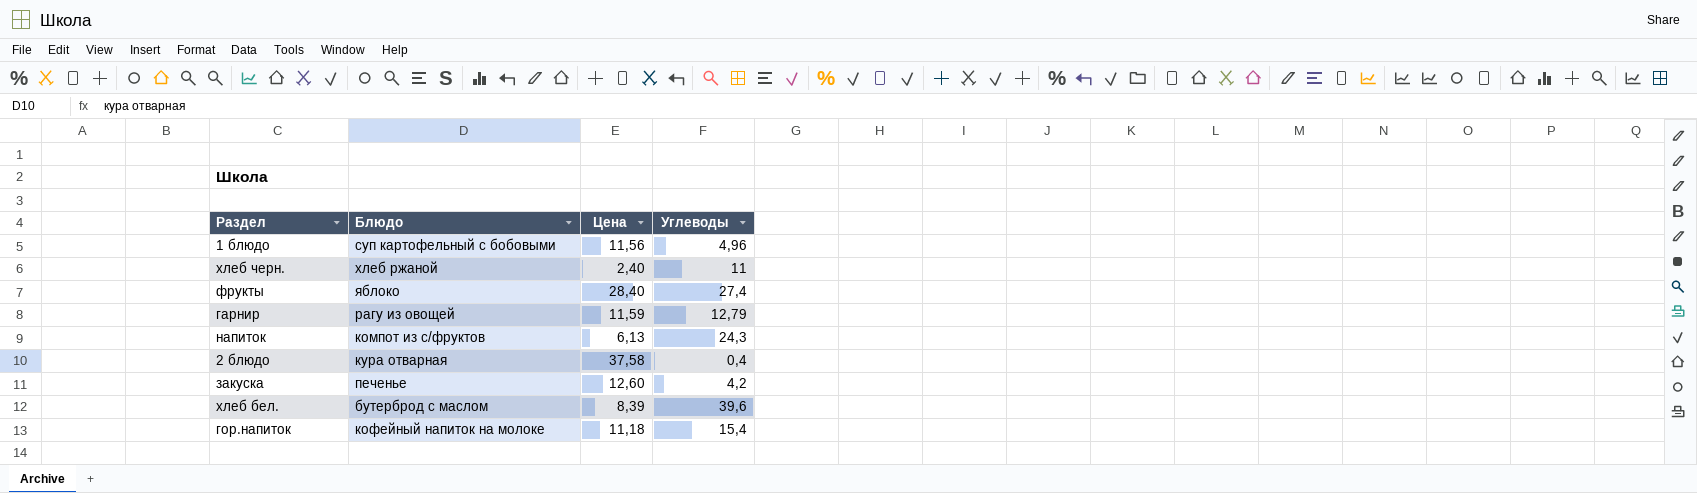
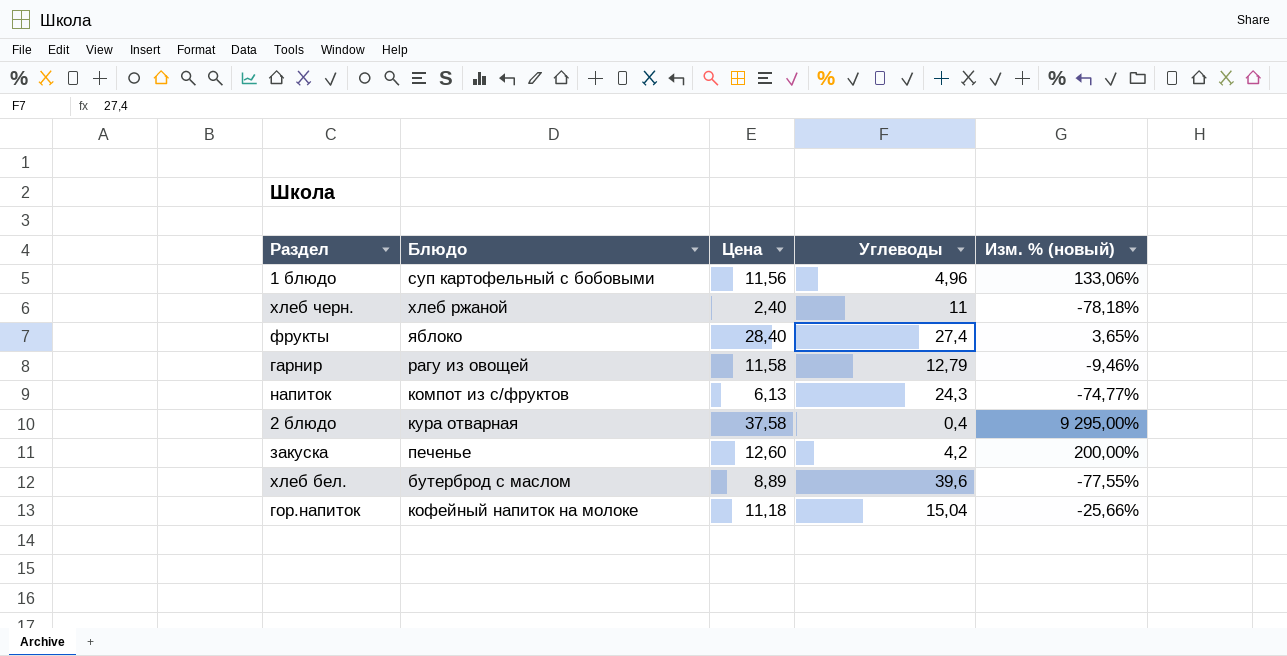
column Изм. % (новый) | formula: none -> ([Цена] - [Углеводы]) / [Углеводы]
гарнир | Цена: 11,59 -> 11,58
хлеб бел. | Цена: 8,39 -> 8,89
гор.напиток | Углеводы: 15,4 -> 15,04

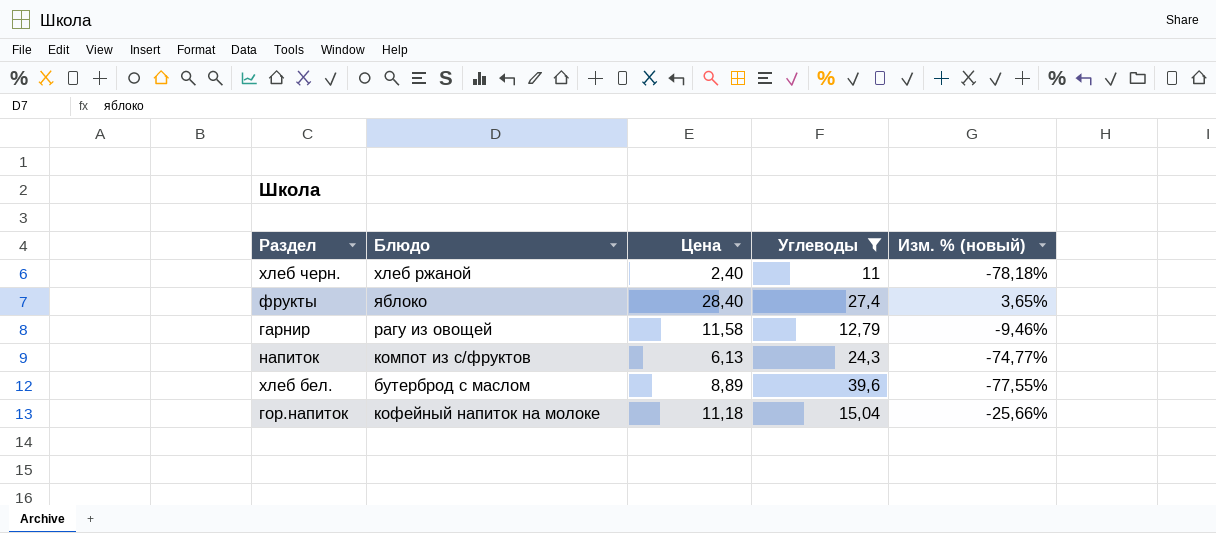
filter: none -> Углеводы >= 11

